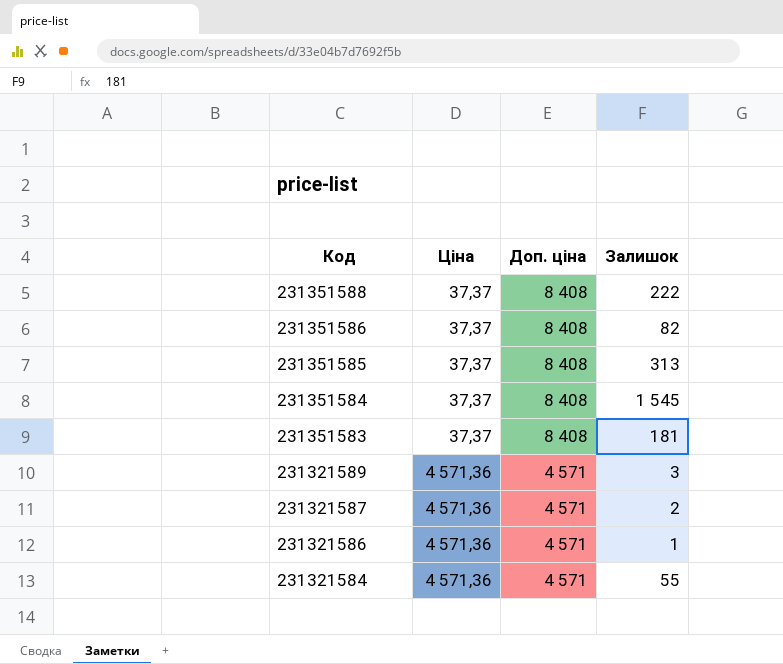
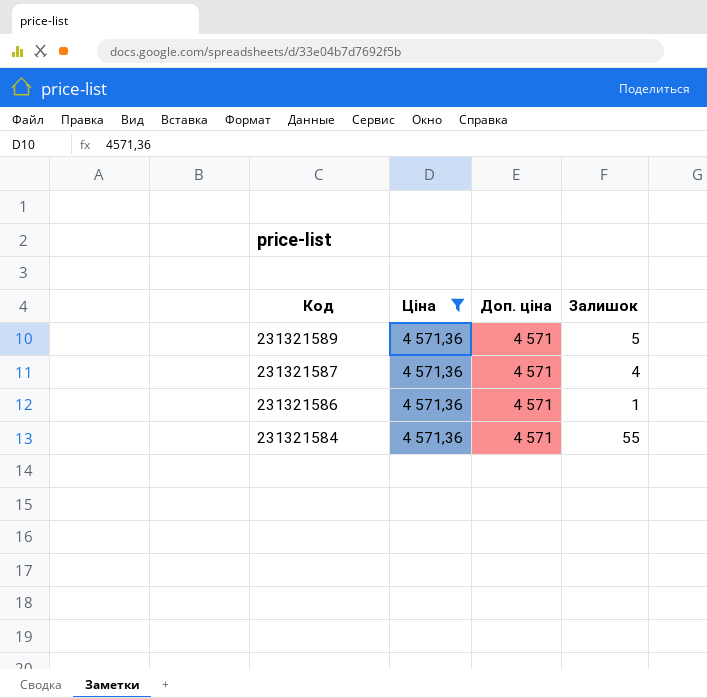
filter: none -> Ціна = 4 571,36
231321589 | Залишок: 3 -> 5
231321587 | Залишок: 2 -> 4

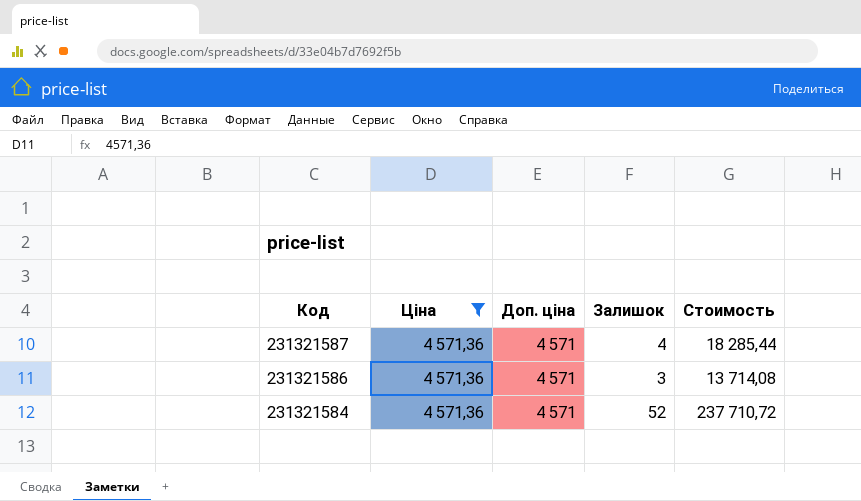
column Стоимость | formula: none -> [Ціна] * [Залишок]
row 231321589: 4 571,36 | 4 571 | 5 -> none
231321586 | Залишок: 1 -> 3
231321584 | Залишок: 55 -> 52

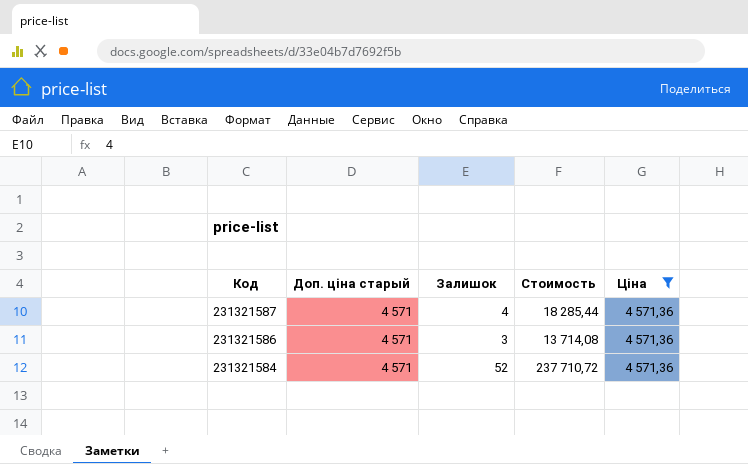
column name: Доп. ціна -> Доп. ціна старый
column Ціна | position: 2 -> 5

